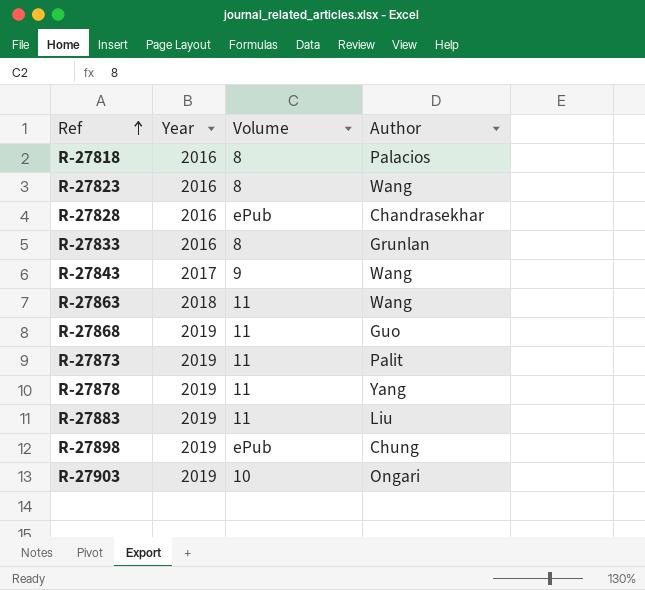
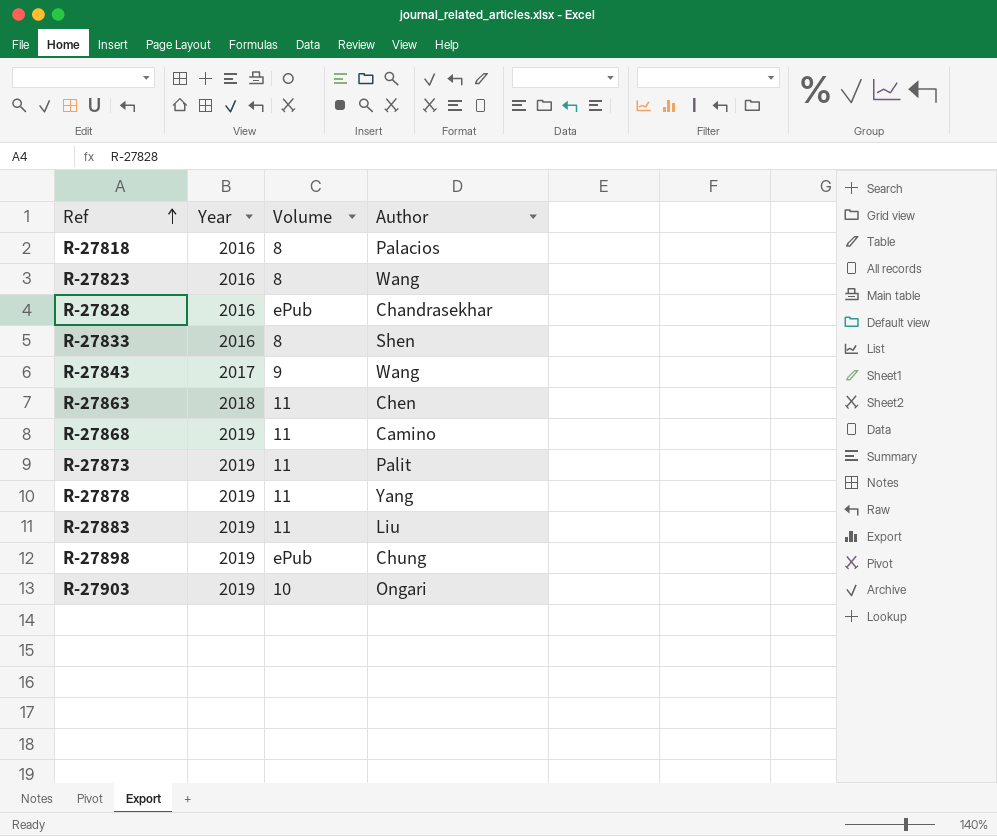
R-27833 | Author: Grunlan -> Shen
R-27863 | Author: Wang -> Chen
R-27868 | Author: Guo -> Camino

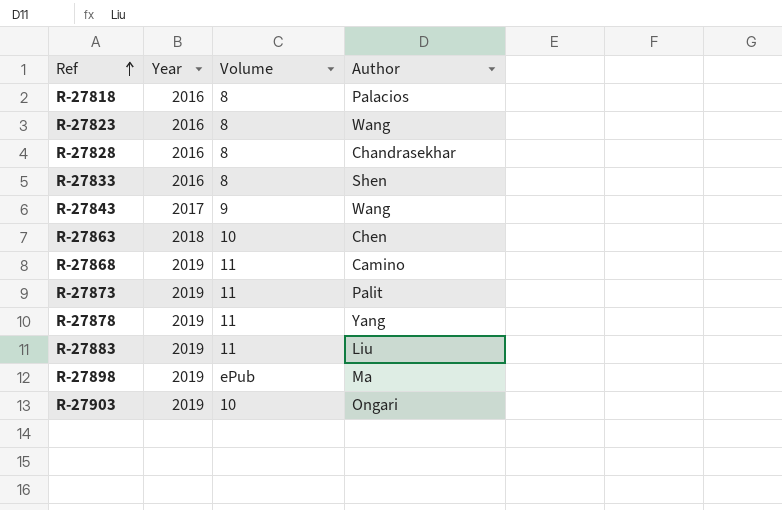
R-27828 | Volume: ePub -> 8
R-27863 | Volume: 11 -> 10
R-27898 | Author: Chung -> Ma

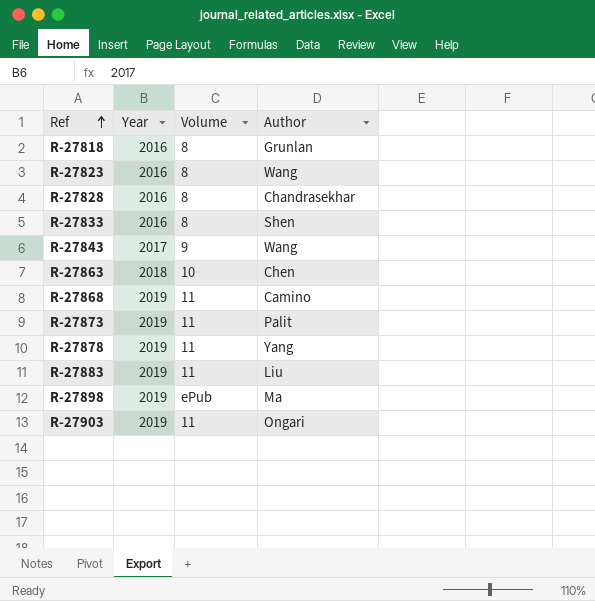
R-27818 | Author: Palacios -> Grunlan
R-27903 | Volume: 10 -> 11

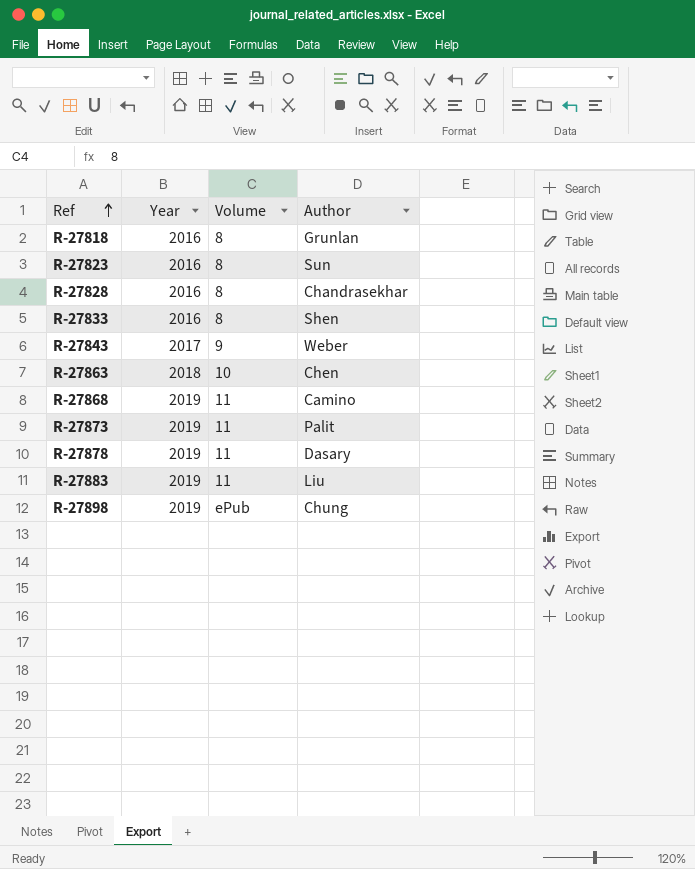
row R-27903: 2019 | 11 | Ongari -> none
R-27823 | Author: Wang -> Sun
R-27843 | Author: Wang -> Weber
R-27878 | Author: Yang -> Dasary
R-27898 | Author: Ma -> Chung

